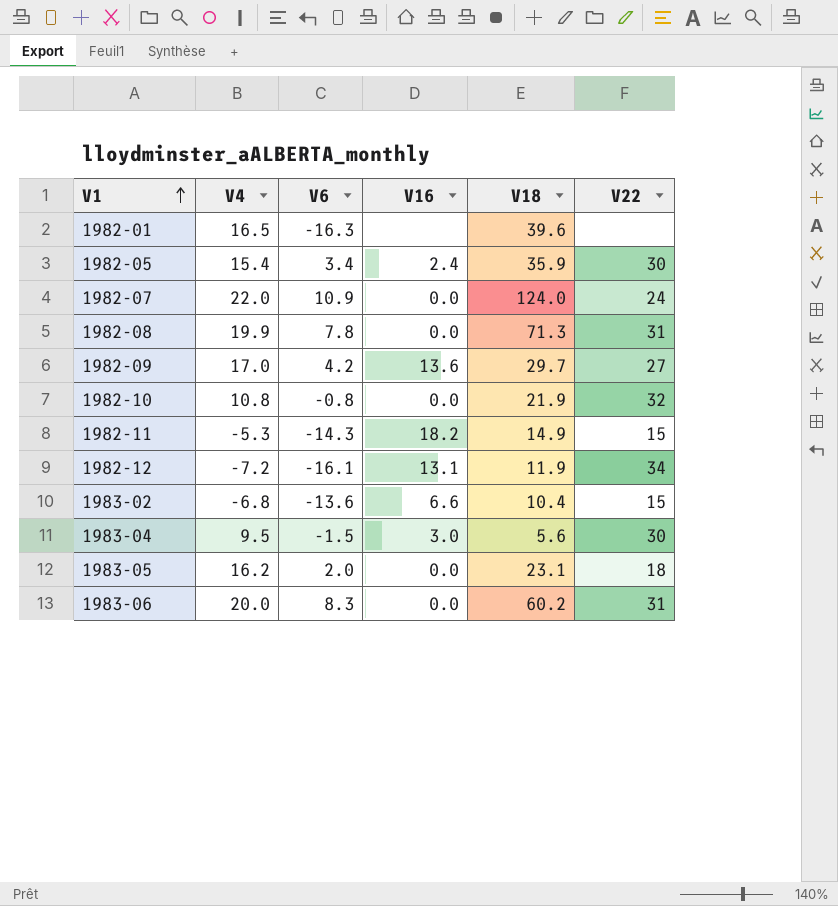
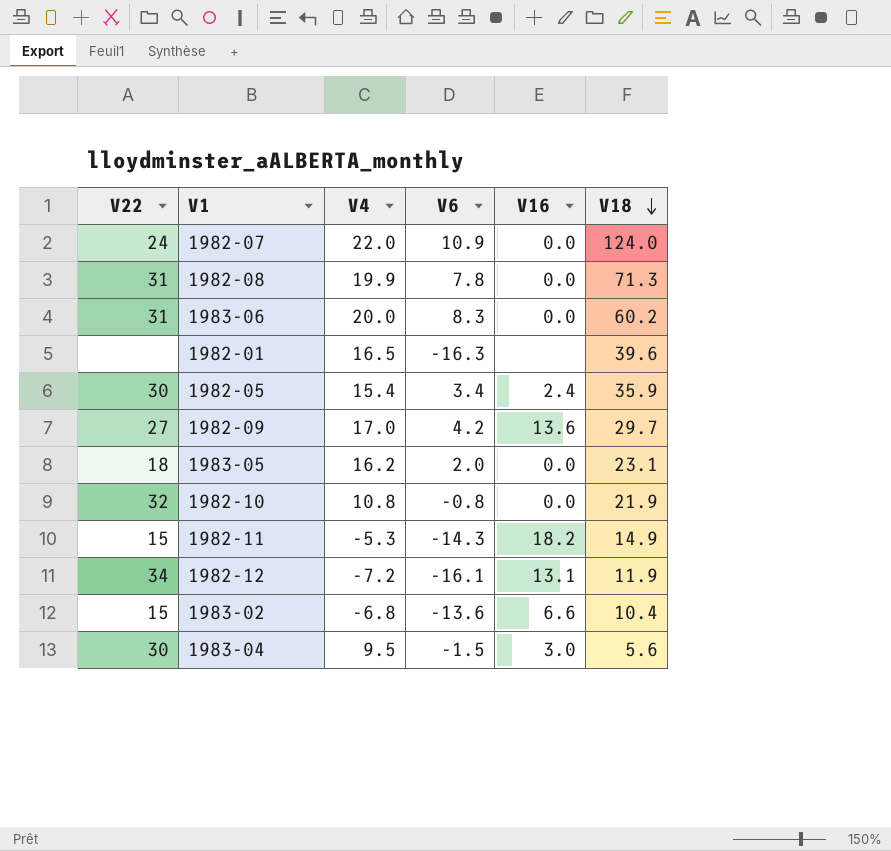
row order: V1 ascending -> V18 descending
column V22 | position: 6 -> 1

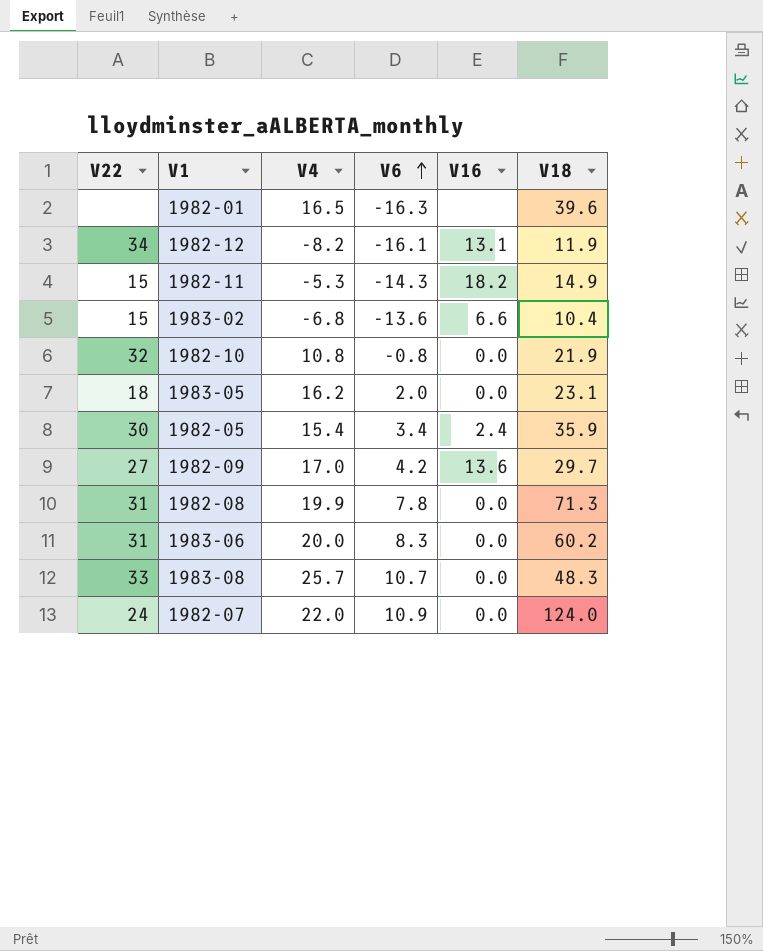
row order: V18 descending -> V6 ascending
row 1983-04: 30 | 9.5 | -1.5 | 3.0 | 5.6 -> none
1982-12 | V4: -7.2 -> -8.2
row 1983-08: none -> 33 | 25.7 | 10.7 | 0.0 | 48.3

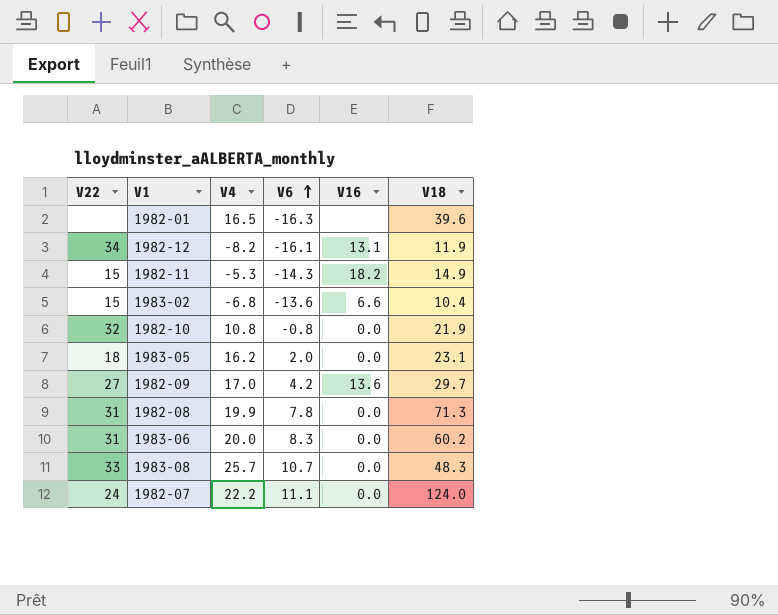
row 1982-05: 30 | 15.4 | 3.4 | 2.4 | 35.9 -> none
1982-07 | V4: 22.0 -> 22.2
1982-07 | V6: 10.9 -> 11.1

